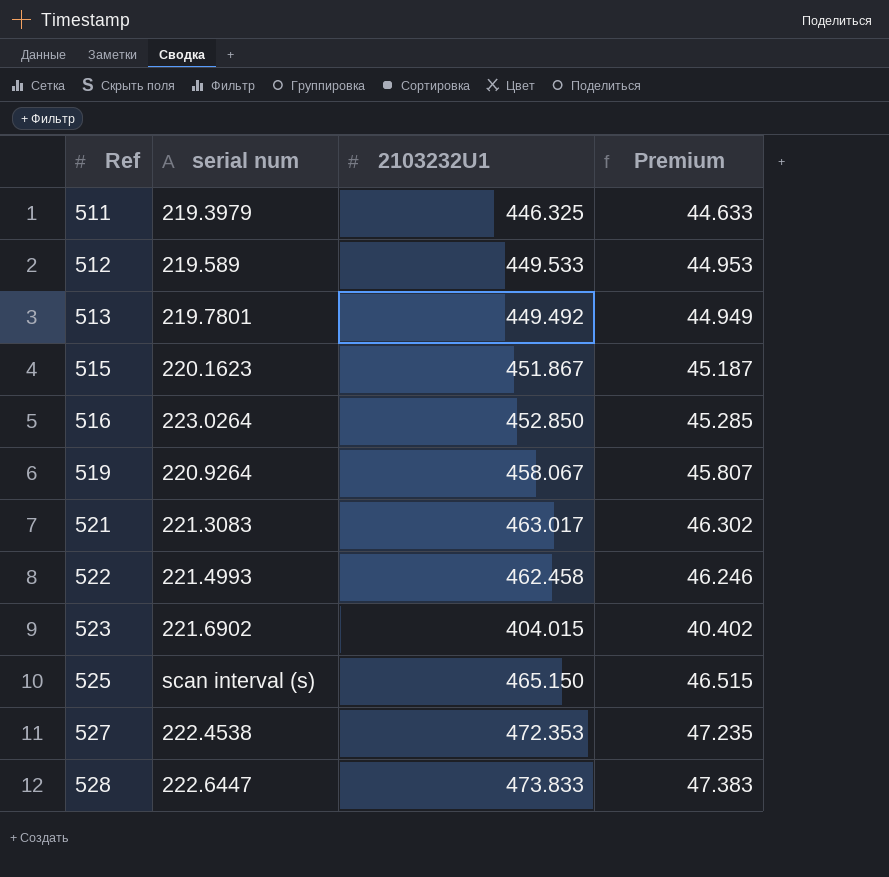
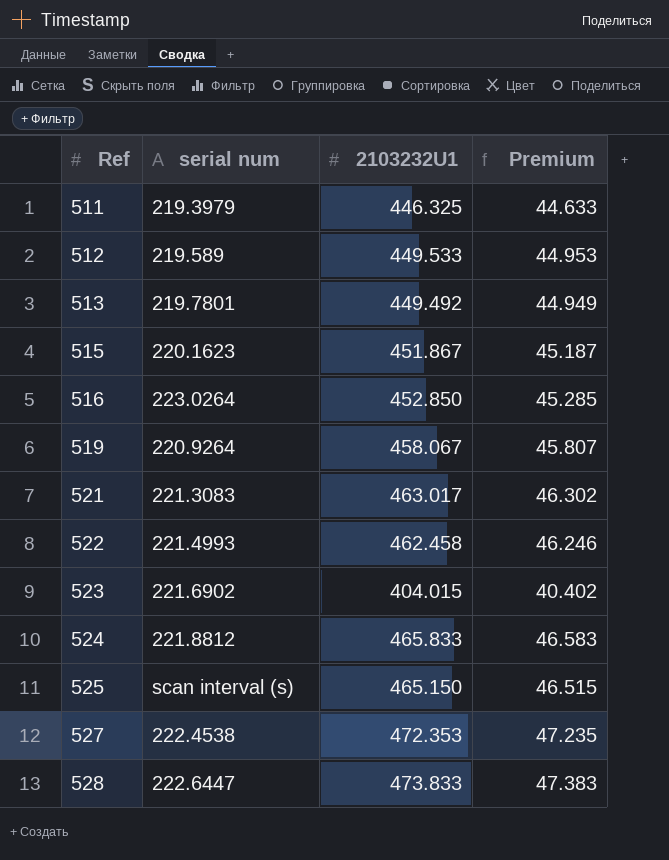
row 524: none -> 221.8812 | 465.833 | 46.583

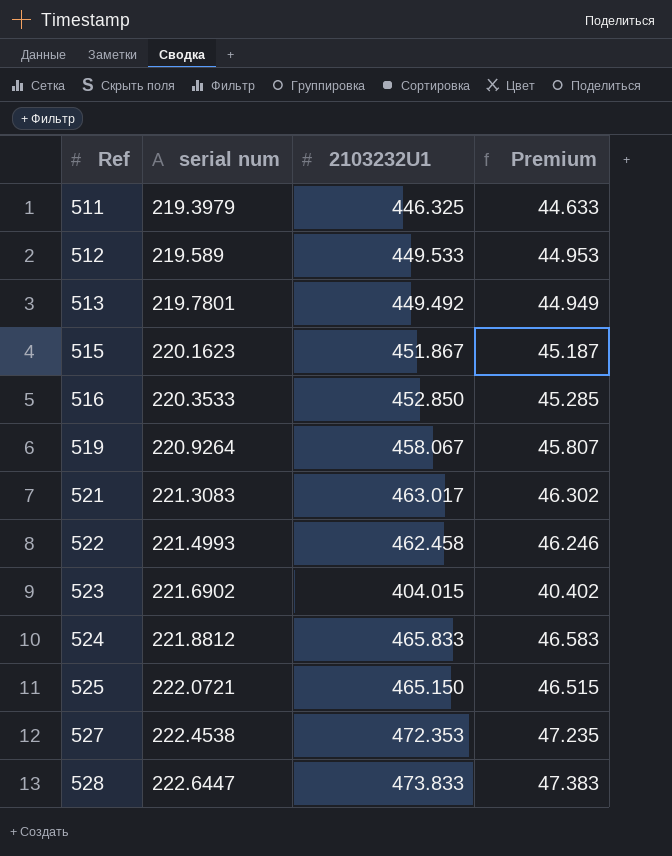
516 | serial num: 223.0264 -> 220.3533
525 | serial num: scan interval (s) -> 222.0721

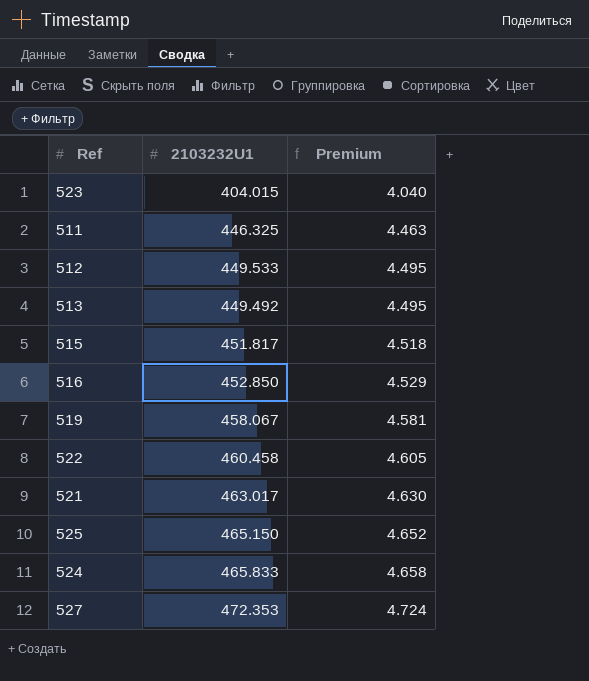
row order: Ref ascending -> Premium ascending
column serial num | position: 2 -> none
column Premium | formula: [2103232U1] * 0.1 -> [2103232U1] * 0.01
row 528: 222.6447 | 473.833 | 47.383 -> none
515 | 2103232U1: 451.867 -> 451.817
522 | 2103232U1: 462.458 -> 460.458

